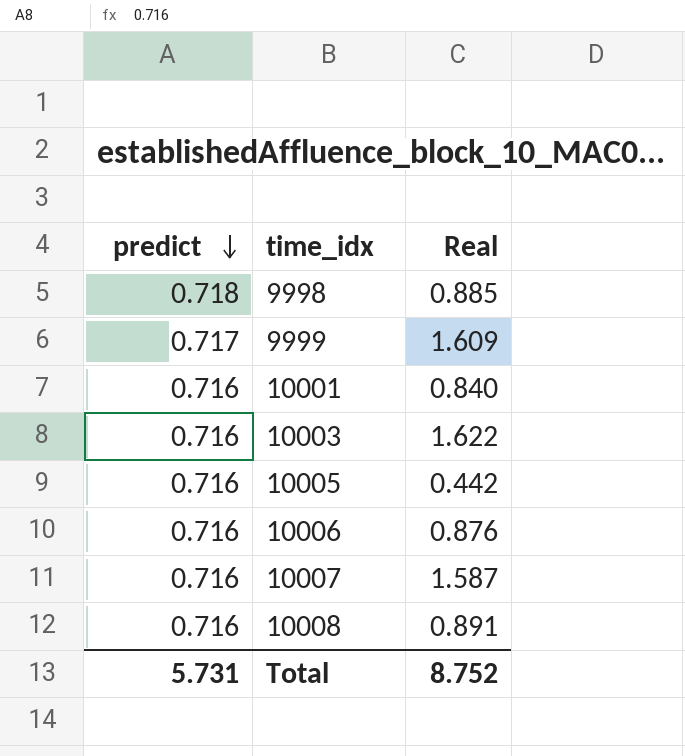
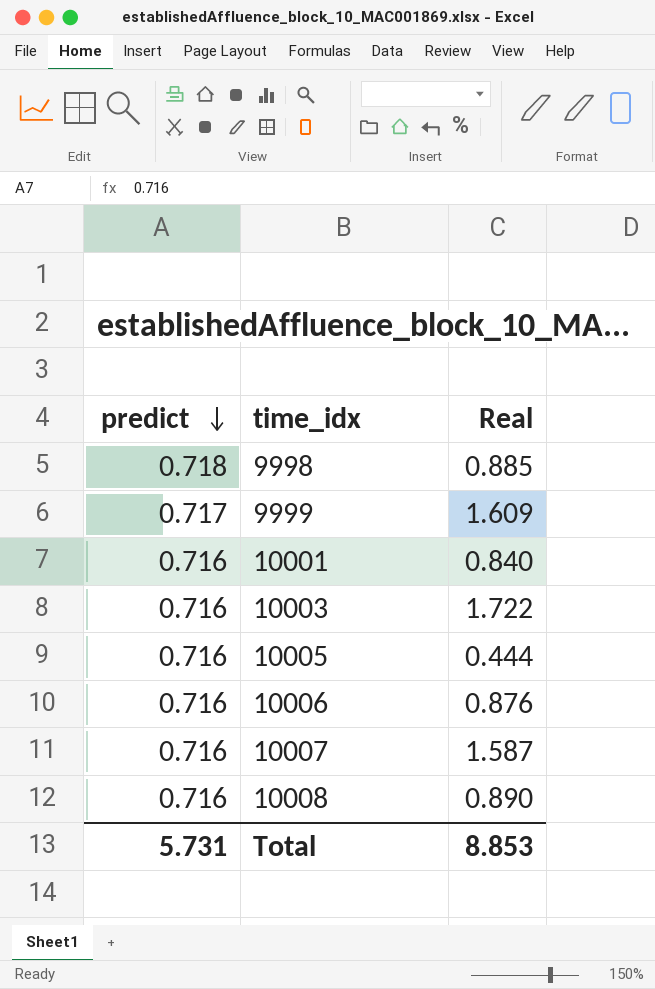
10003 | Real: 1.622 -> 1.722
10005 | Real: 0.442 -> 0.444
10008 | Real: 0.891 -> 0.890
Total | Real: 8.752 -> 8.853

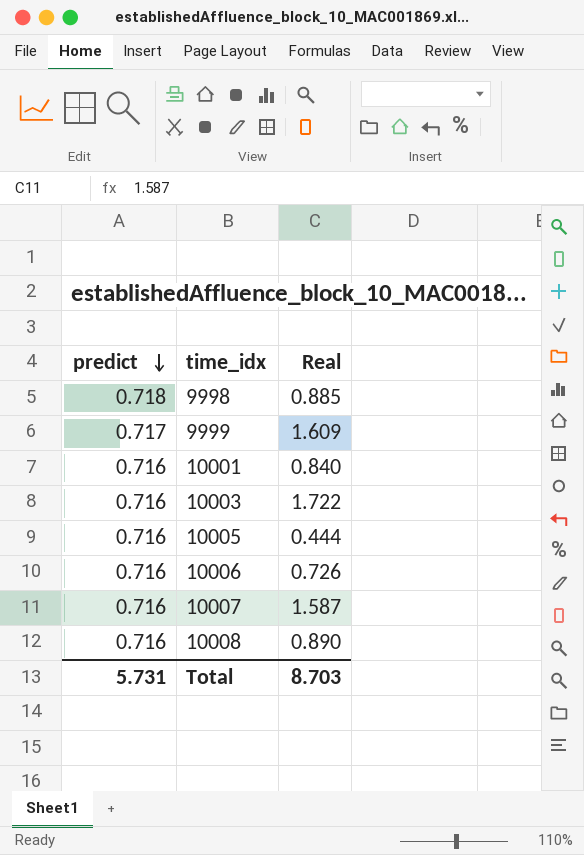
10006 | Real: 0.876 -> 0.726
Total | Real: 8.853 -> 8.703

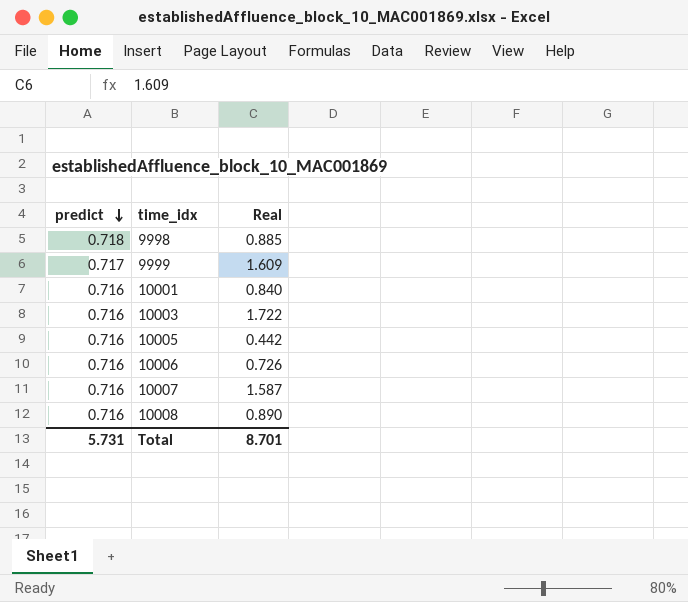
10005 | Real: 0.444 -> 0.442
Total | Real: 8.703 -> 8.701

